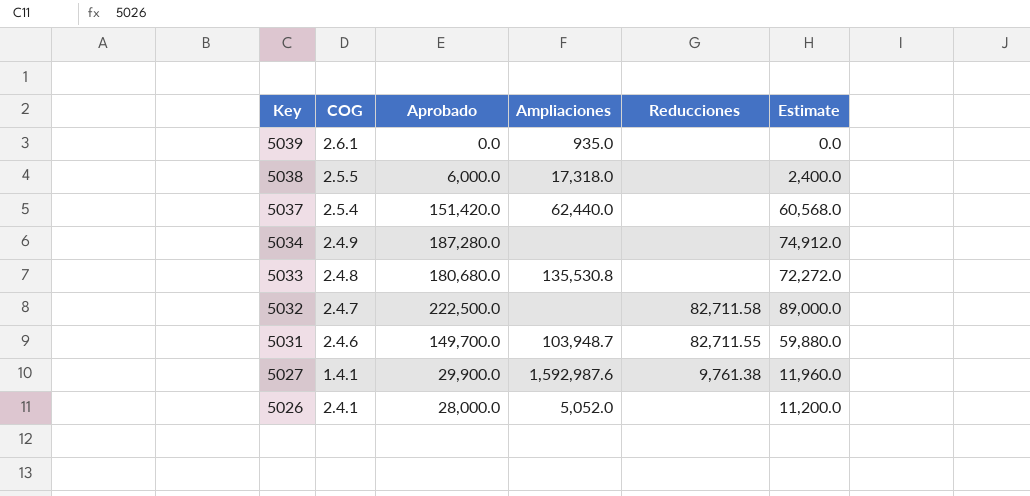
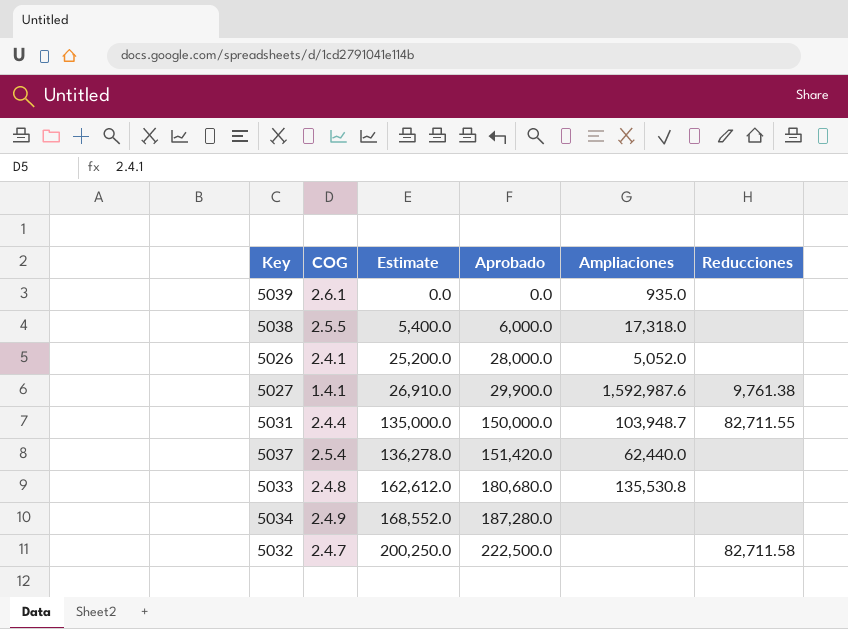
row order: Key descending -> Estimate ascending
column Estimate | formula: [Aprobado] * 0.4 -> [Aprobado] * 0.9
column Estimate | position: 6 -> 3
5031 | COG: 2.4.6 -> 2.4.4
5031 | Aprobado: 149,700.0 -> 150,000.0

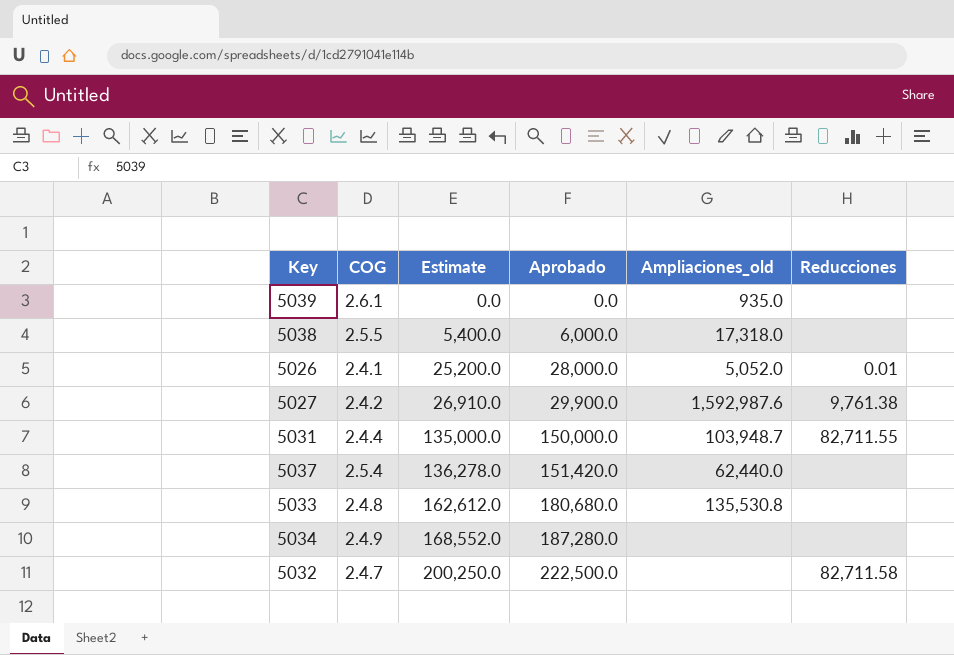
column name: Ampliaciones -> Ampliaciones_old
5026 | Reducciones: none -> 0.01
5027 | COG: 1.4.1 -> 2.4.2

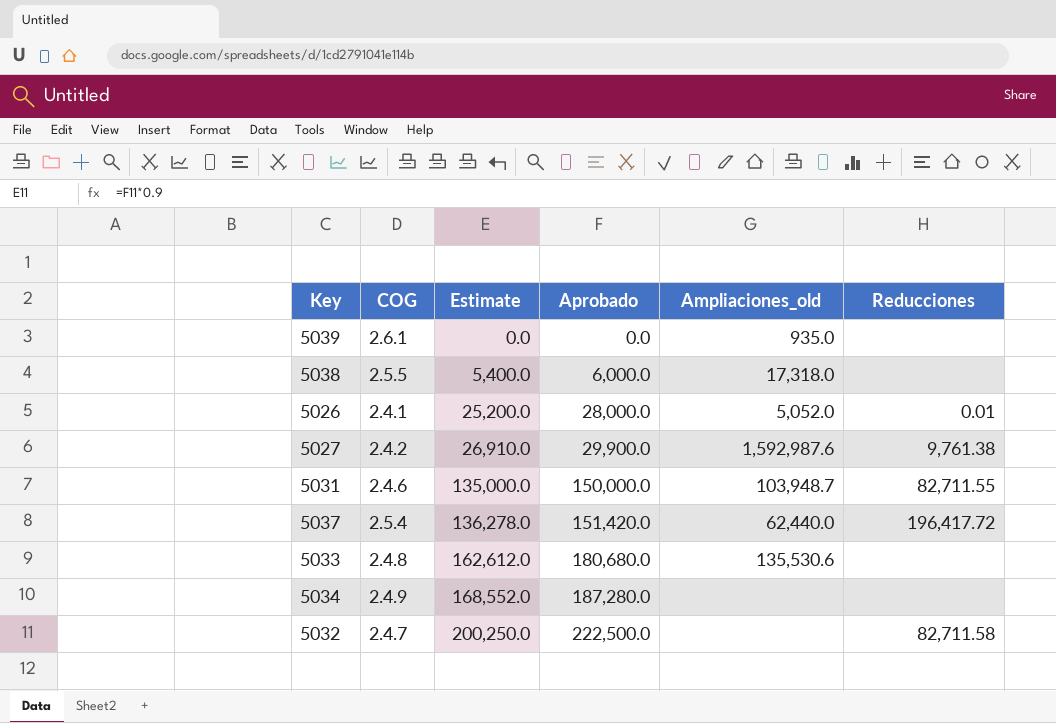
5031 | COG: 2.4.4 -> 2.4.6
5037 | Reducciones: none -> 196,417.72
5033 | Ampliaciones_old: 135,530.8 -> 135,530.6

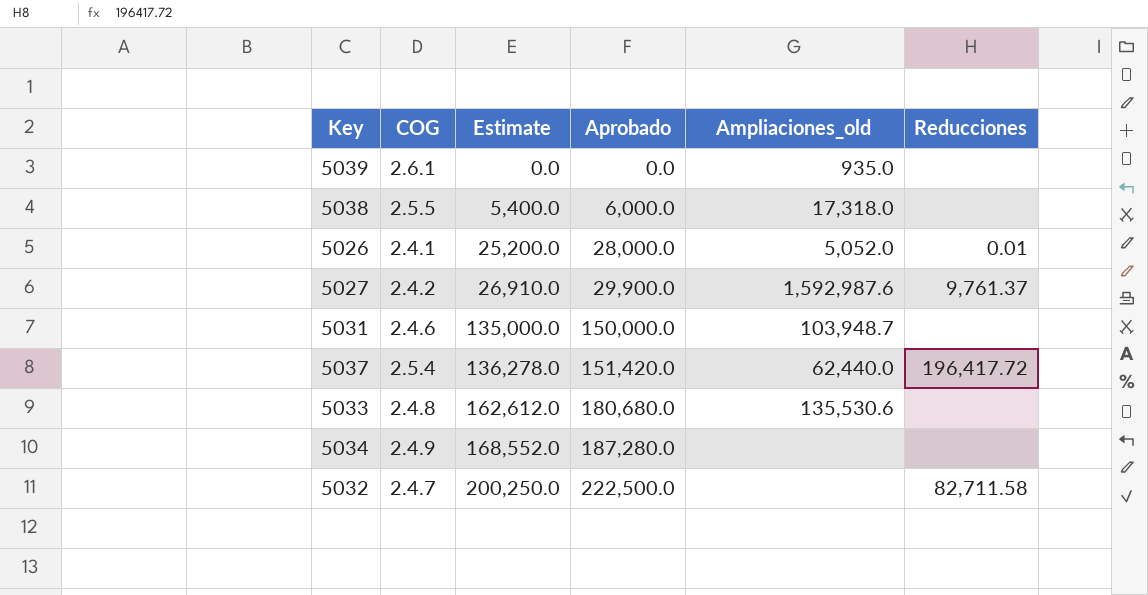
5027 | Reducciones: 9,761.38 -> 9,761.37
5031 | Reducciones: 82,711.55 -> none

